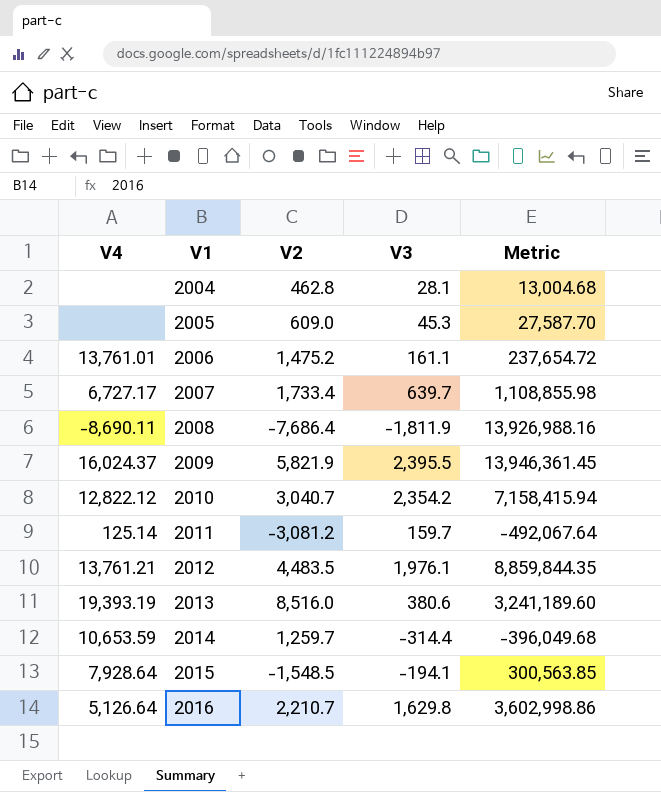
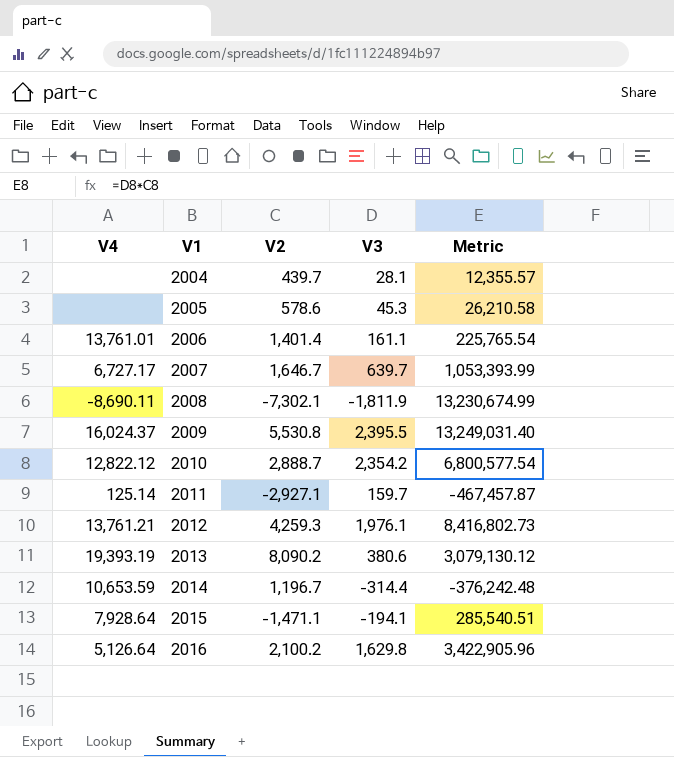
2004 | V2: 462.8 -> 439.7
2004 | Metric: 13,004.68 -> 12,355.57
2005 | V2: 609.0 -> 578.6
2005 | Metric: 27,587.70 -> 26,210.58
2006 | V2: 1,475.2 -> 1,401.4
2006 | Metric: 237,654.72 -> 225,765.54
2007 | V2: 1,733.4 -> 1,646.7
2007 | Metric: 1,108,855.98 -> 1,053,393.99
2008 | V2: -7,686.4 -> -7,302.1
2008 | Metric: 13,926,988.16 -> 13,230,674.99
2009 | V2: 5,821.9 -> 5,530.8
2009 | Metric: 13,946,361.45 -> 13,249,031.40
2010 | V2: 3,040.7 -> 2,888.7
2010 | Metric: 7,158,415.94 -> 6,800,577.54
2011 | V2: -3,081.2 -> -2,927.1
2011 | Metric: -492,067.64 -> -467,457.87
2012 | V2: 4,483.5 -> 4,259.3
2012 | Metric: 8,859,844.35 -> 8,416,802.73
2013 | V2: 8,516.0 -> 8,090.2
2013 | Metric: 3,241,189.60 -> 3,079,130.12
2014 | V2: 1,259.7 -> 1,196.7
2014 | Metric: -396,049.68 -> -376,242.48
2015 | V2: -1,548.5 -> -1,471.1
2015 | Metric: 300,563.85 -> 285,540.51
2016 | V2: 2,210.7 -> 2,100.2
2016 | Metric: 3,602,998.86 -> 3,422,905.96

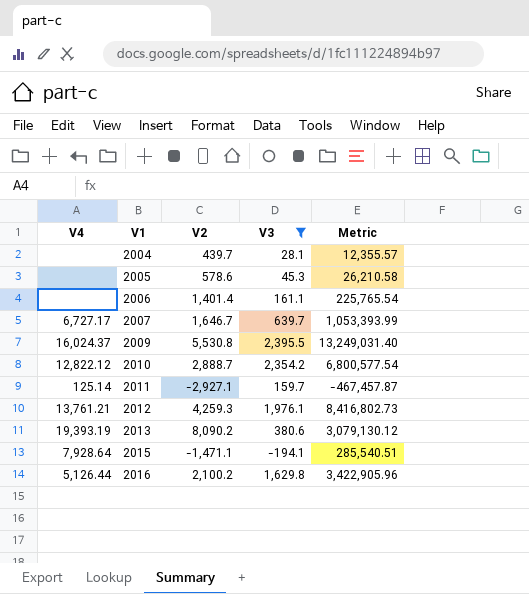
filter: none -> V3 >= -194.1
2006 | V4: 13,761.01 -> none
2016 | V4: 5,126.64 -> 5,126.44

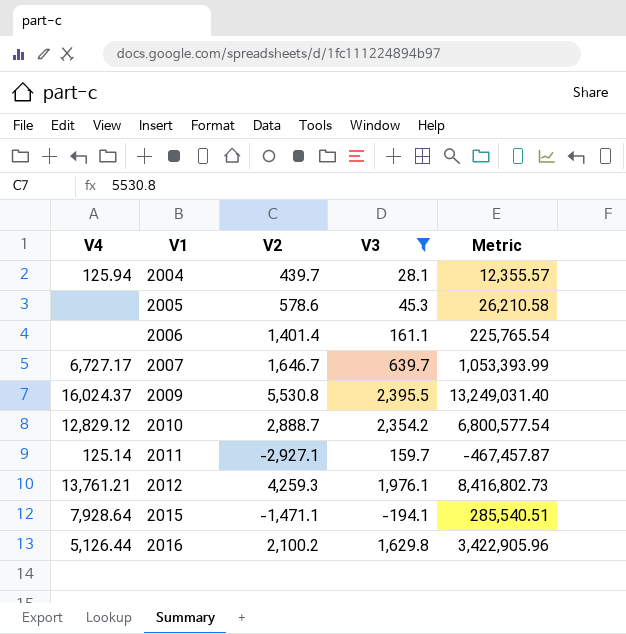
row 2013: 19,393.19 | 8,090.2 | 380.6 | 3,079,130.12 -> none
2004 | V4: none -> 125.94
2010 | V4: 12,822.12 -> 12,829.12

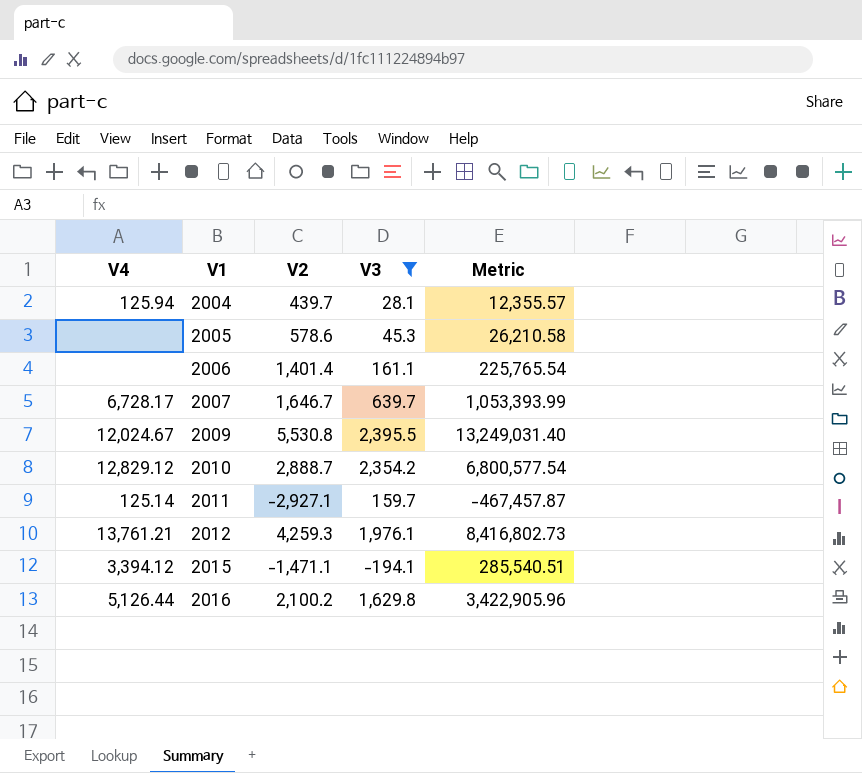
2007 | V4: 6,727.17 -> 6,728.17
2009 | V4: 16,024.37 -> 12,024.67
2015 | V4: 7,928.64 -> 3,394.12

